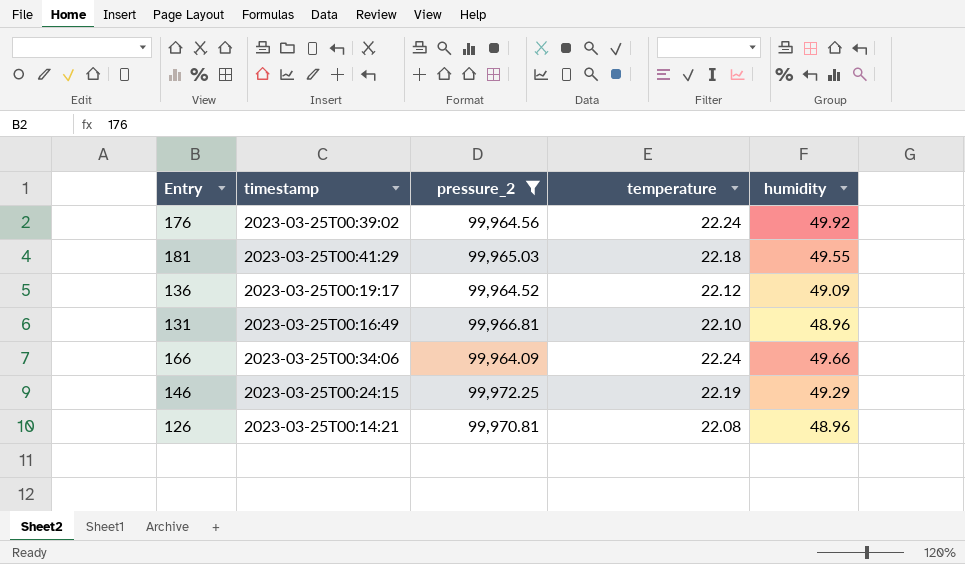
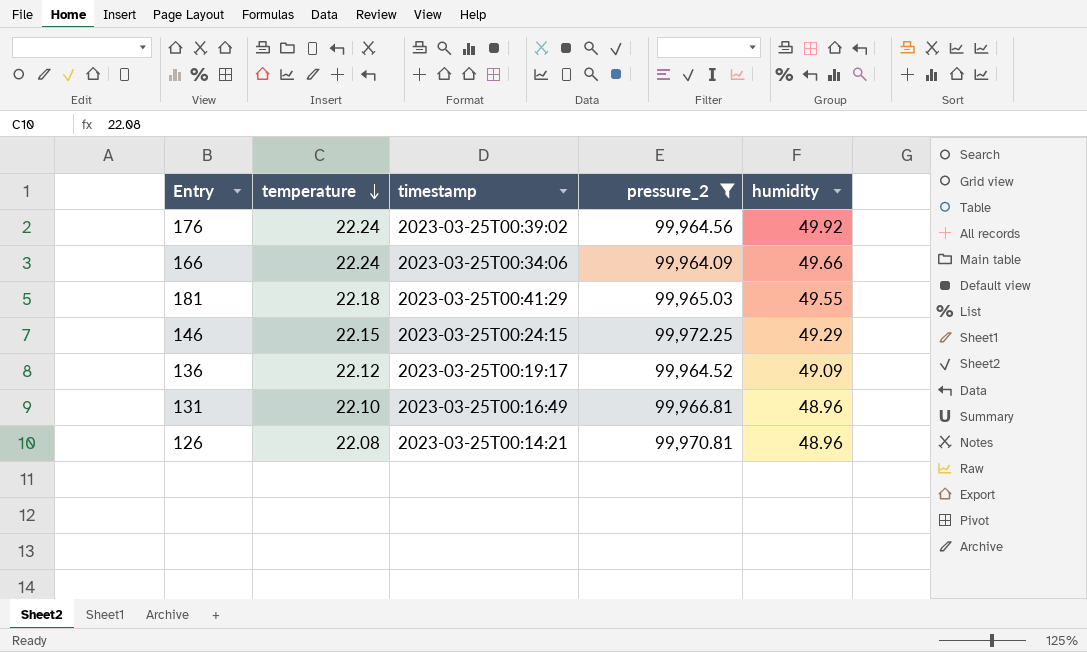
row order: none -> temperature descending
column temperature | position: 4 -> 2
146 | temperature: 22.19 -> 22.15

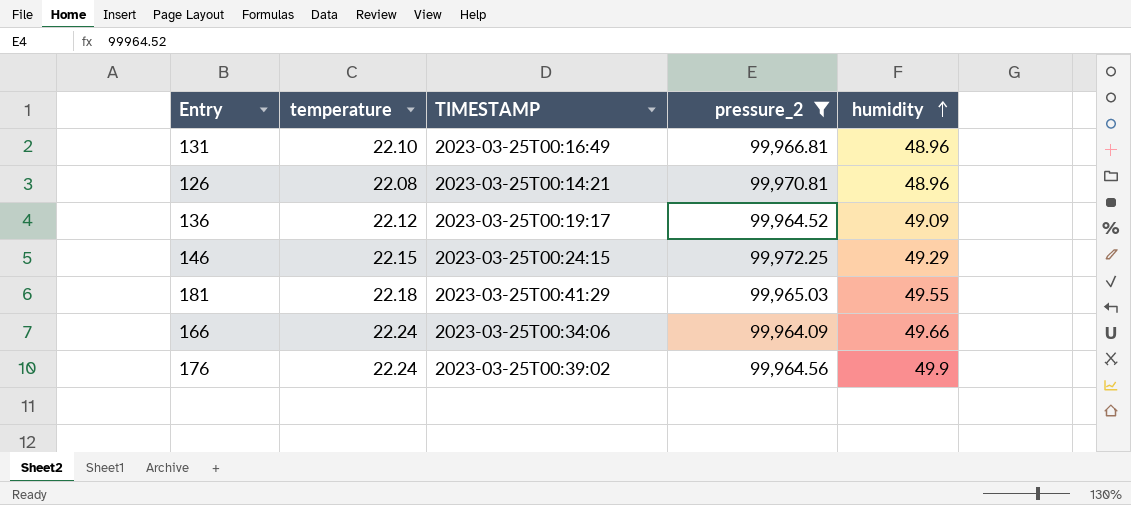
row order: temperature descending -> humidity ascending
column name: timestamp -> TIMESTAMP
176 | humidity: 49.92 -> 49.9

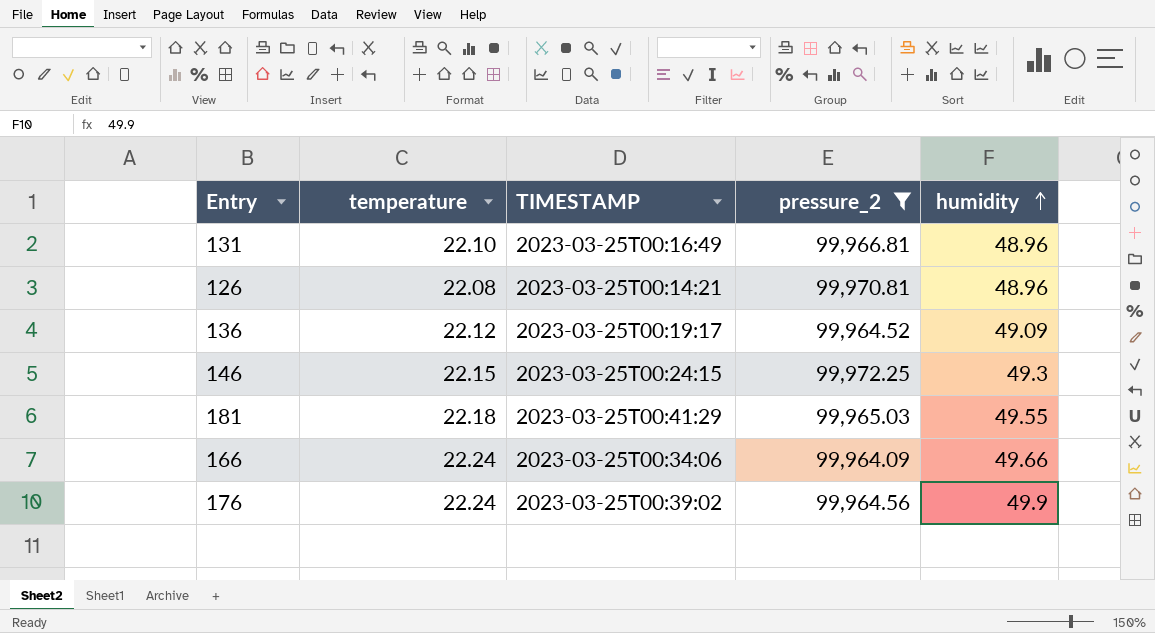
146 | humidity: 49.29 -> 49.3

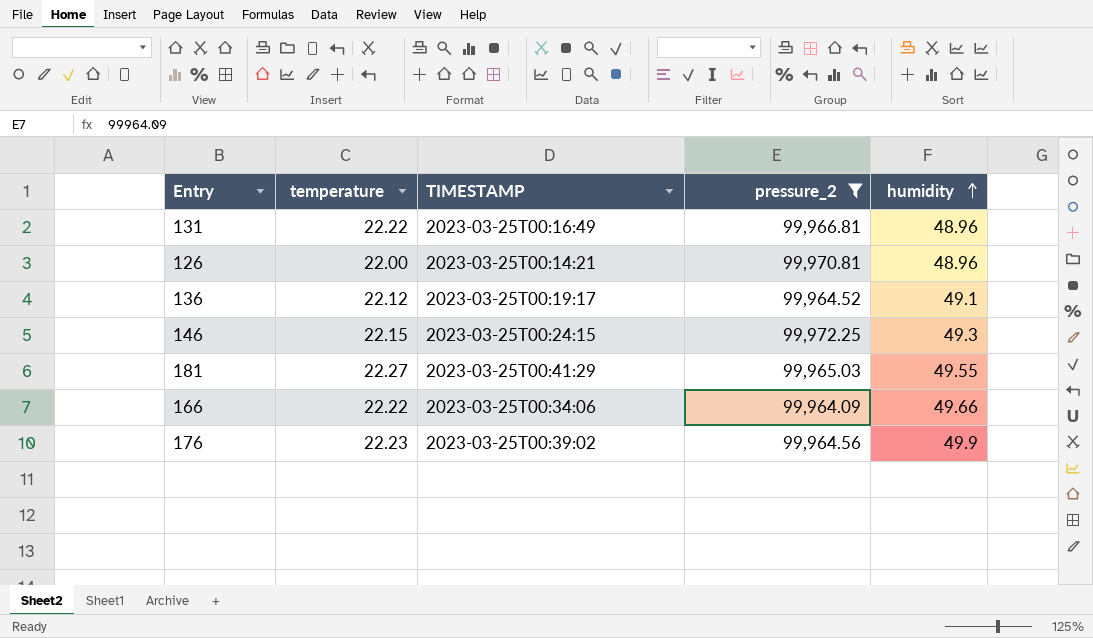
131 | temperature: 22.10 -> 22.22
126 | temperature: 22.08 -> 22.00
136 | humidity: 49.09 -> 49.1
181 | temperature: 22.18 -> 22.27
166 | temperature: 22.24 -> 22.22
176 | temperature: 22.24 -> 22.23

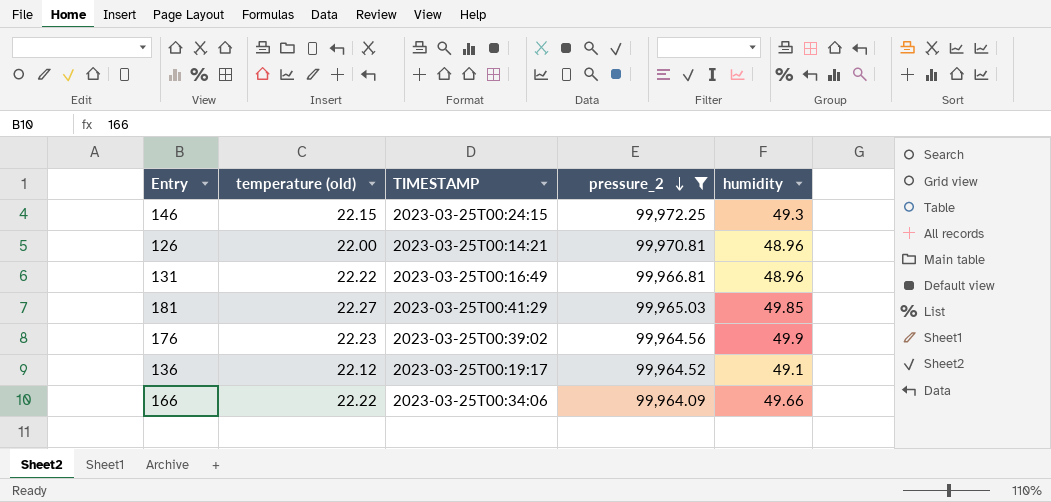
row order: humidity ascending -> pressure_2 descending
column name: temperature -> temperature (old)
181 | humidity: 49.55 -> 49.85

